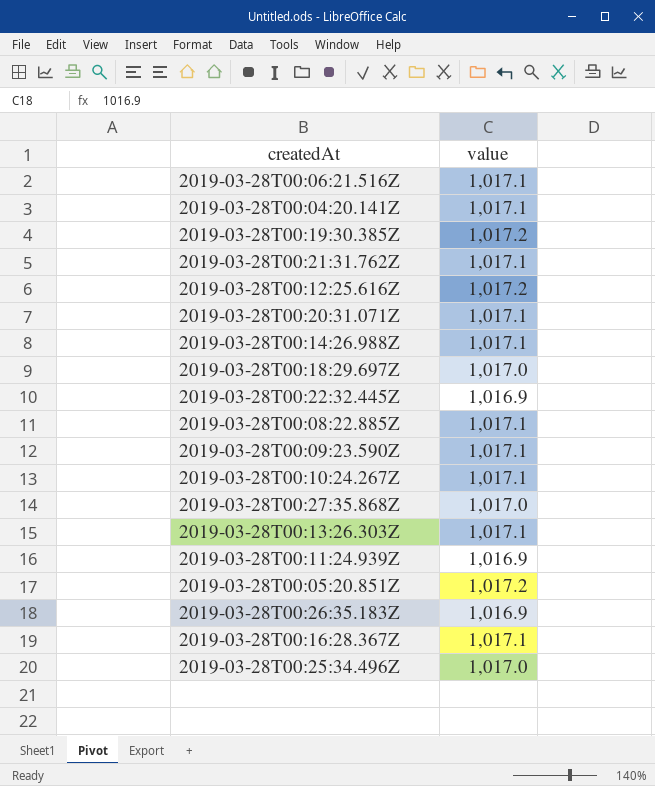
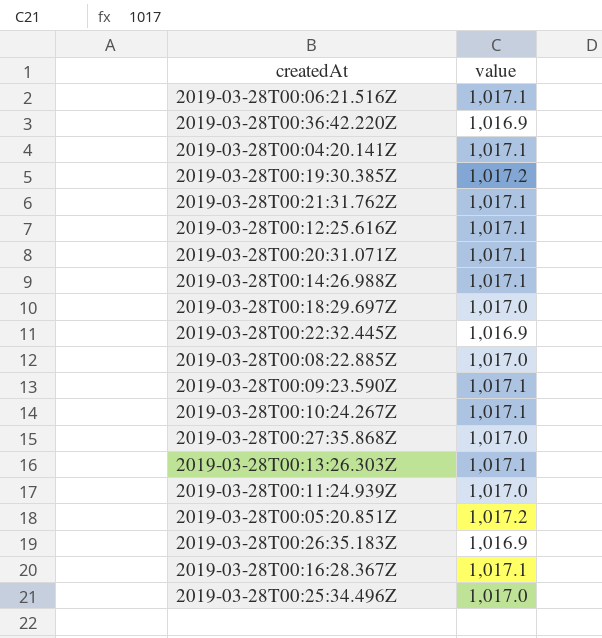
row 2019-03-28T00:36:42.220Z: none -> 1,016.9
2019-03-28T00:12:25.616Z | value: 1,017.2 -> 1,017.1
2019-03-28T00:08:22.885Z | value: 1,017.1 -> 1,017.0
2019-03-28T00:11:24.939Z | value: 1,016.9 -> 1,017.0

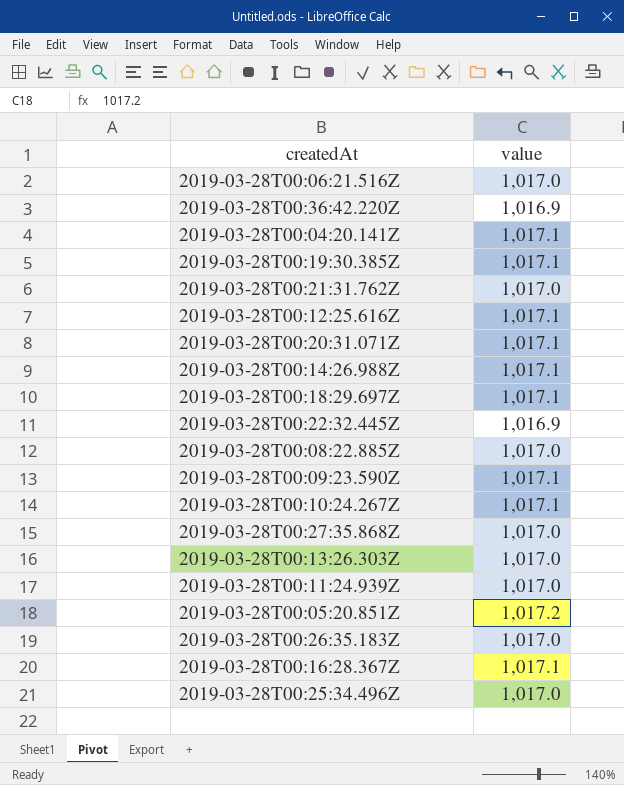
2019-03-28T00:06:21.516Z | value: 1,017.1 -> 1,017.0
2019-03-28T00:19:30.385Z | value: 1,017.2 -> 1,017.1
2019-03-28T00:21:31.762Z | value: 1,017.1 -> 1,017.0
2019-03-28T00:18:29.697Z | value: 1,017.0 -> 1,017.1
2019-03-28T00:13:26.303Z | value: 1,017.1 -> 1,017.0
2019-03-28T00:26:35.183Z | value: 1,016.9 -> 1,017.0

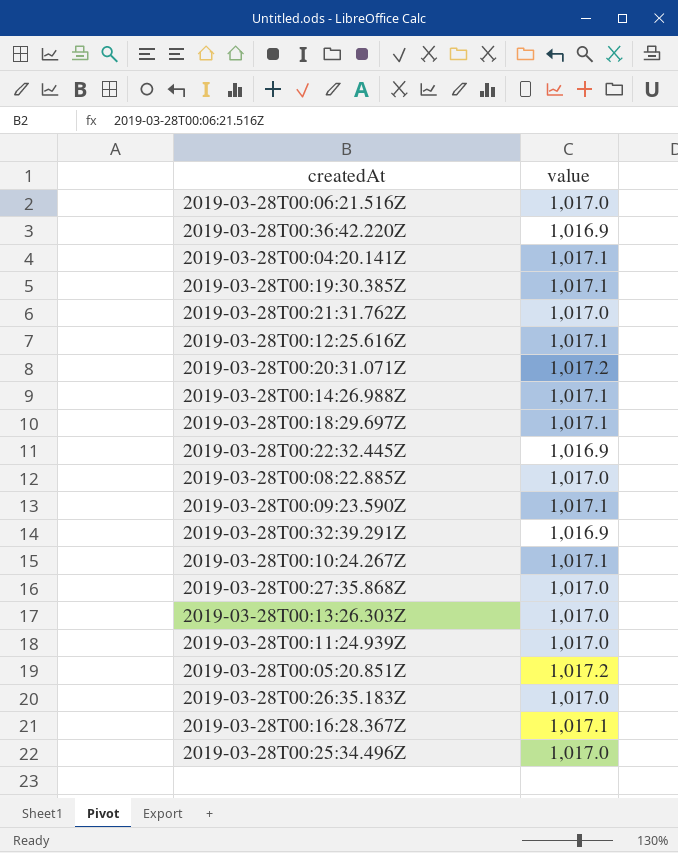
2019-03-28T00:20:31.071Z | value: 1,017.1 -> 1,017.2
row 2019-03-28T00:32:39.291Z: none -> 1,016.9

